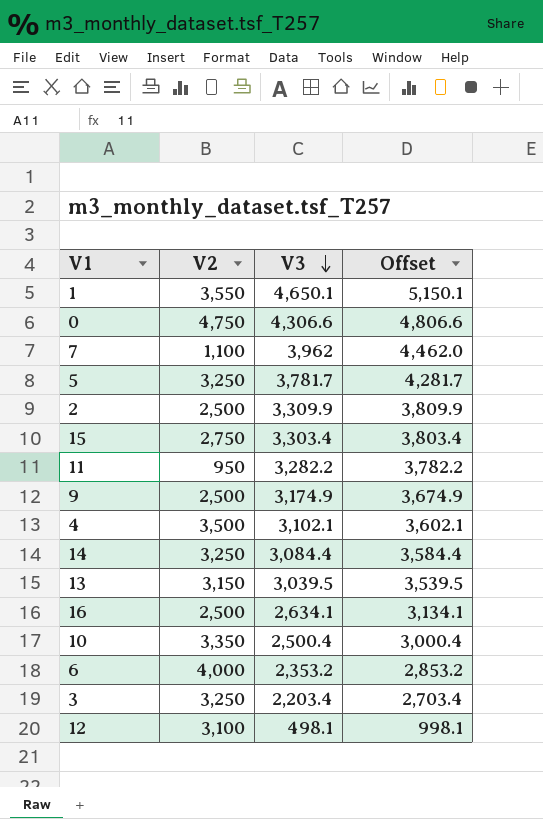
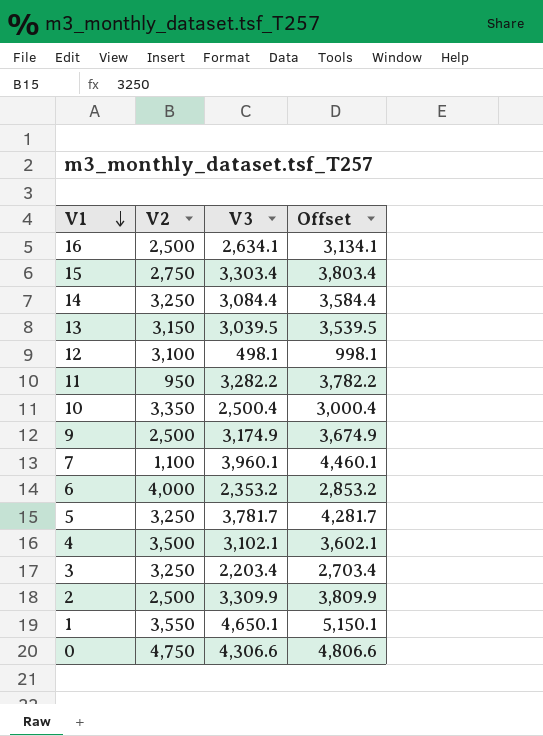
row order: V3 descending -> V1 descending
7 | V3: 3,962 -> 3,960.1
7 | Offset: 4,462.0 -> 4,460.1

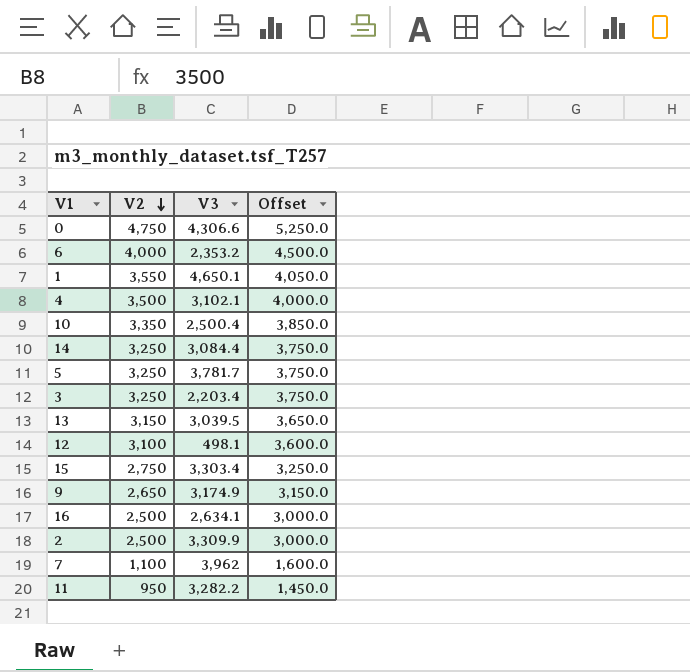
row order: V1 descending -> V2 descending
column Offset | formula: [V3] + 500 -> [V2] + 500
9 | V2: 2,500 -> 2,650
7 | V3: 3,960.1 -> 3,962

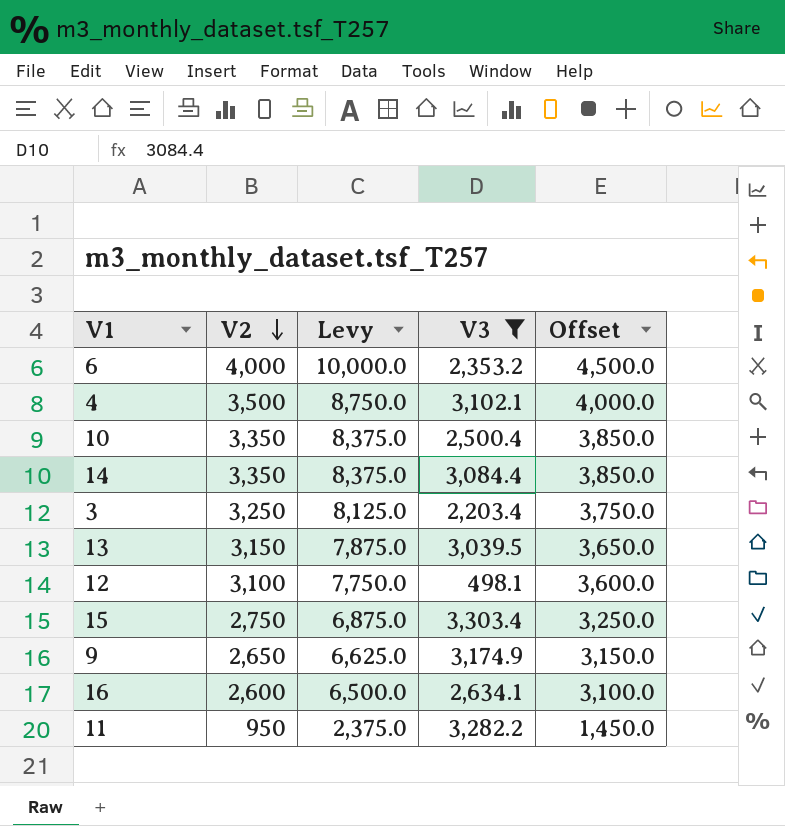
filter: none -> V3 <= 3,303.4
column Levy | formula: none -> [V2] * 2.5
14 | V2: 3,250 -> 3,350
14 | Offset: 3,750.0 -> 3,850.0
16 | V2: 2,500 -> 2,600
16 | Offset: 3,000.0 -> 3,100.0

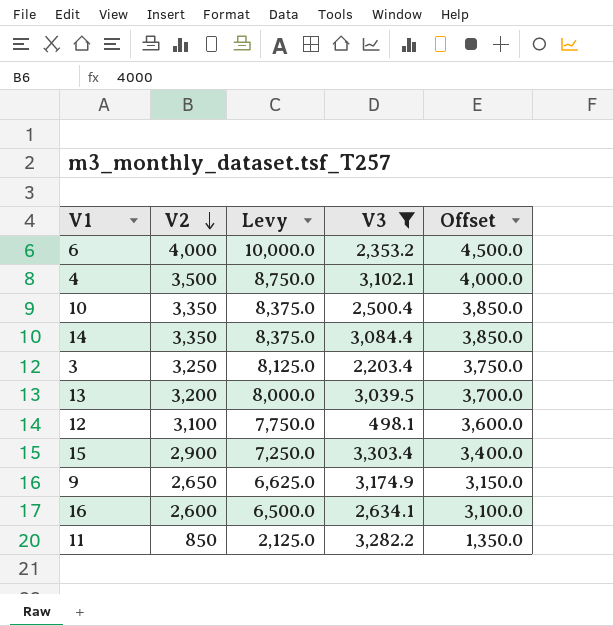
13 | V2: 3,150 -> 3,200
13 | Levy: 7,875.0 -> 8,000.0
13 | Offset: 3,650.0 -> 3,700.0
15 | V2: 2,750 -> 2,900
15 | Levy: 6,875.0 -> 7,250.0
15 | Offset: 3,250.0 -> 3,400.0
11 | V2: 950 -> 850
11 | Levy: 2,375.0 -> 2,125.0
11 | Offset: 1,450.0 -> 1,350.0

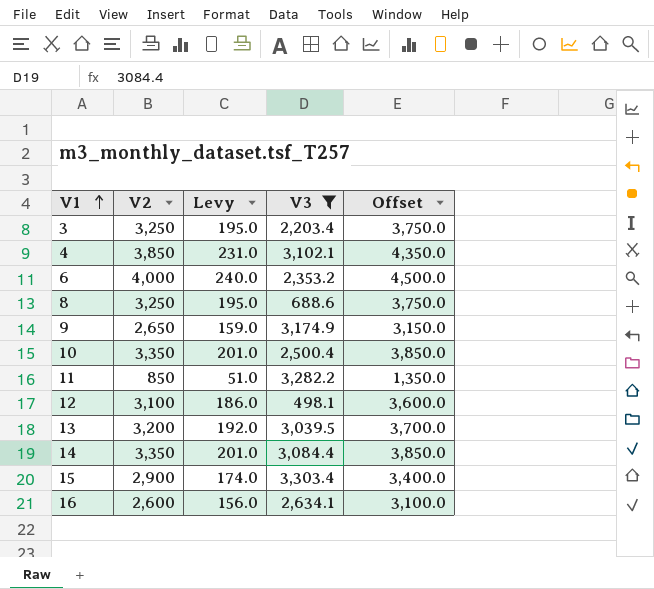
row order: V2 descending -> V1 ascending
column Levy | formula: [V2] * 2.5 -> [V2] * 0.06
4 | V2: 3,500 -> 3,850
4 | Offset: 4,000.0 -> 4,350.0
row 8: none -> 3,250 | 195.0 | 688.6 | 3,750.0

